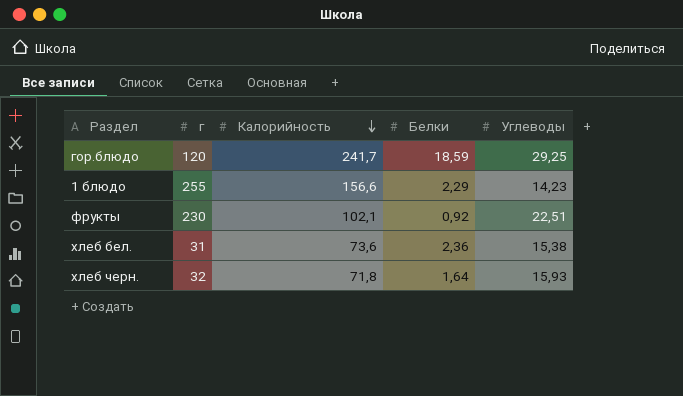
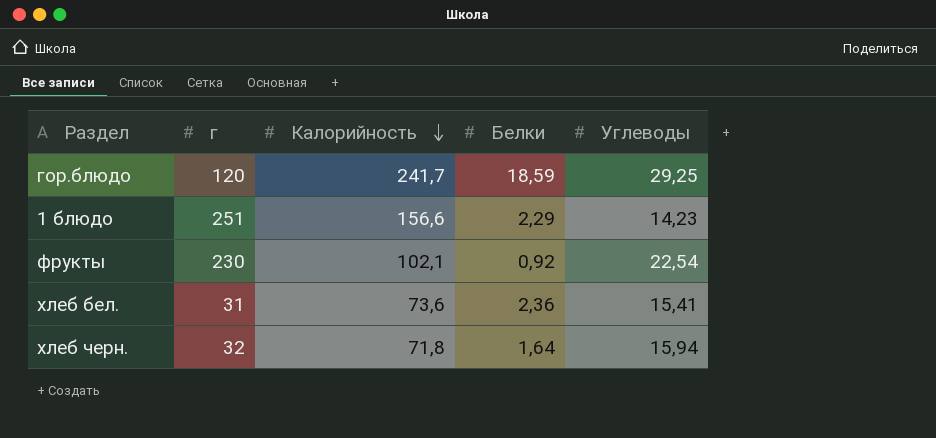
1 блюдо | г: 255 -> 251
фрукты | Углеводы: 22,51 -> 22,54
хлеб бел. | Углеводы: 15,38 -> 15,41
хлеб черн. | Углеводы: 15,93 -> 15,94

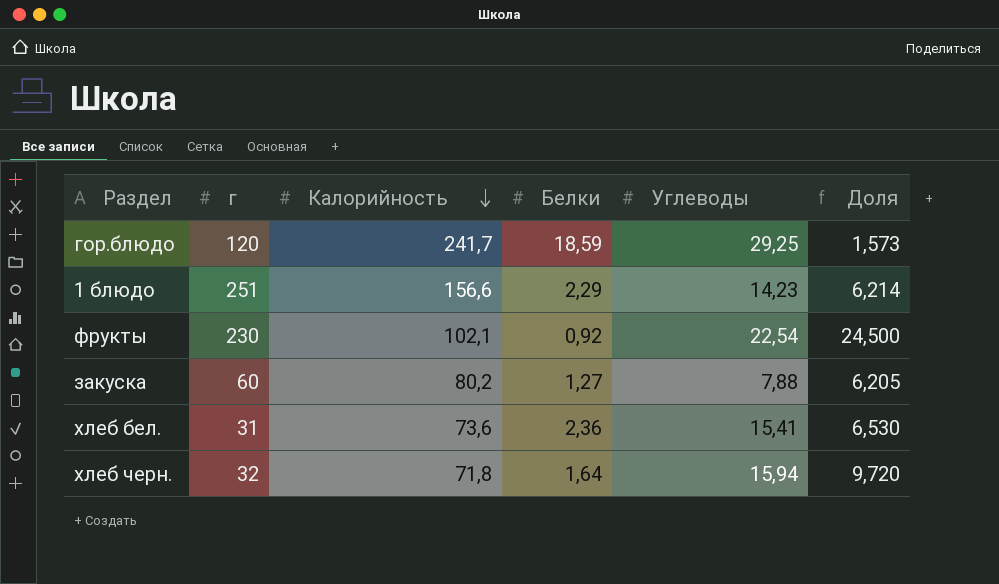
column Доля | formula: none -> [Углеводы] / [Белки]
row закуска: none -> 60 | 80,2 | 1,27 | 7,88 | 6,205

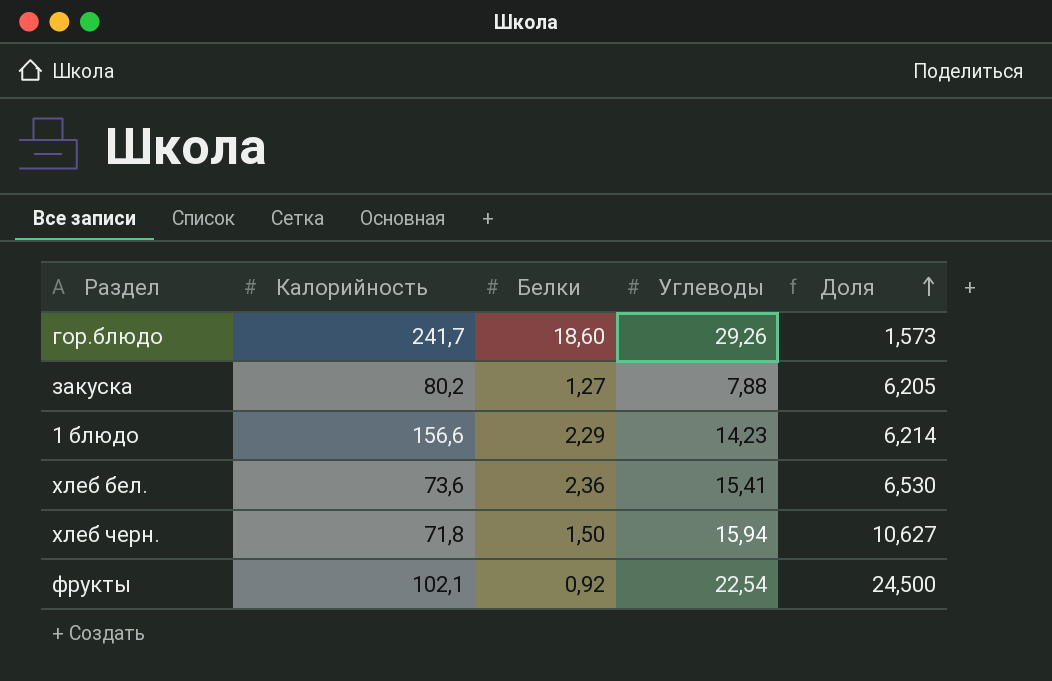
row order: Калорийность descending -> Доля ascending
column г | position: 2 -> none
гор.блюдо | Белки: 18,59 -> 18,60
гор.блюдо | Углеводы: 29,25 -> 29,26
хлеб черн. | Белки: 1,64 -> 1,50
хлеб черн. | Доля: 9,720 -> 10,627

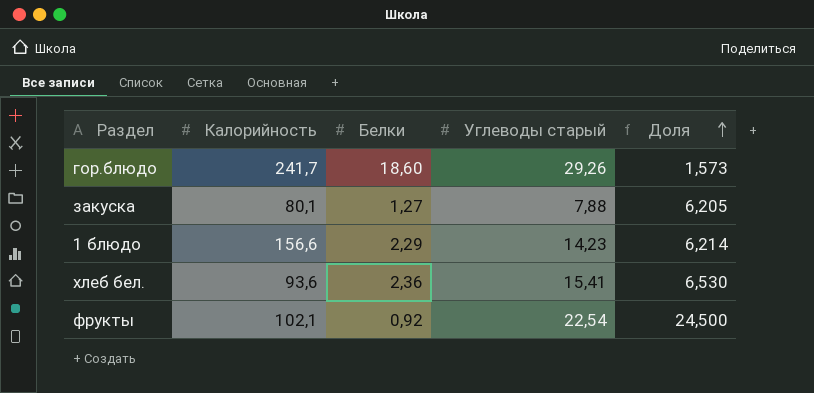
column name: Углеводы -> Углеводы старый
row хлеб черн.: 71,8 | 1,50 | 15,94 | 10,627 -> none
закуска | Калорийность: 80,2 -> 80,1
хлеб бел. | Калорийность: 73,6 -> 93,6

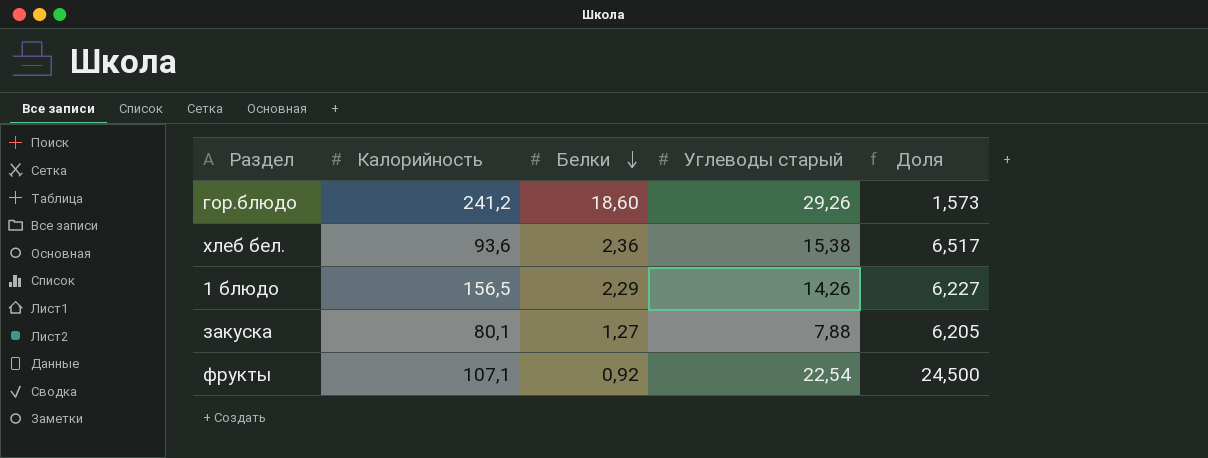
row order: Доля ascending -> Белки descending
гор.блюдо | Калорийность: 241,7 -> 241,2
хлеб бел. | Углеводы старый: 15,41 -> 15,38
хлеб бел. | Доля: 6,530 -> 6,517
1 блюдо | Калорийность: 156,6 -> 156,5
1 блюдо | Углеводы старый: 14,23 -> 14,26
1 блюдо | Доля: 6,214 -> 6,227
фрукты | Калорийность: 102,1 -> 107,1

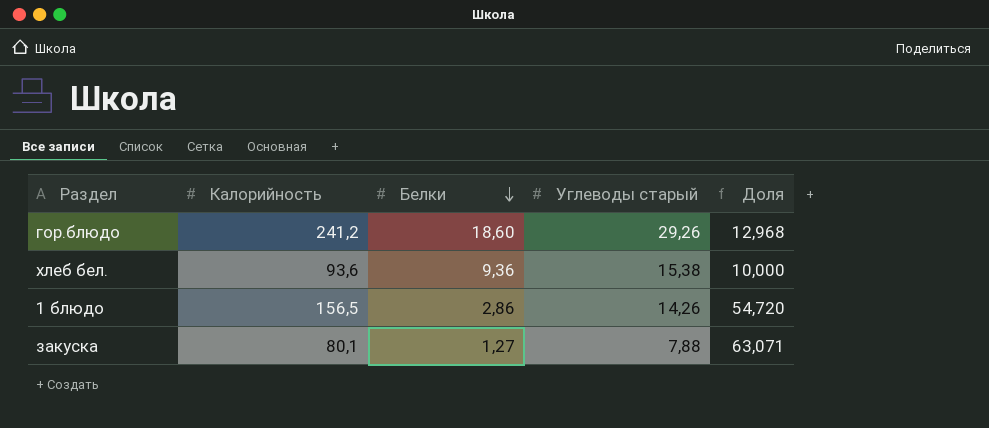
column Доля | formula: [Углеводы старый] / [Белки] -> [Калорийность] / [Белки]
row фрукты: 107,1 | 0,92 | 22,54 | 24,500 -> none
хлеб бел. | Белки: 2,36 -> 9,36
1 блюдо | Белки: 2,29 -> 2,86

